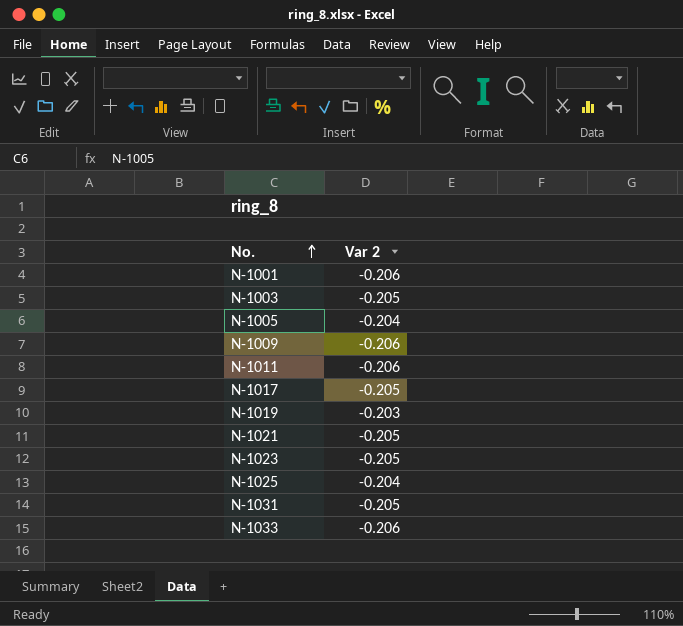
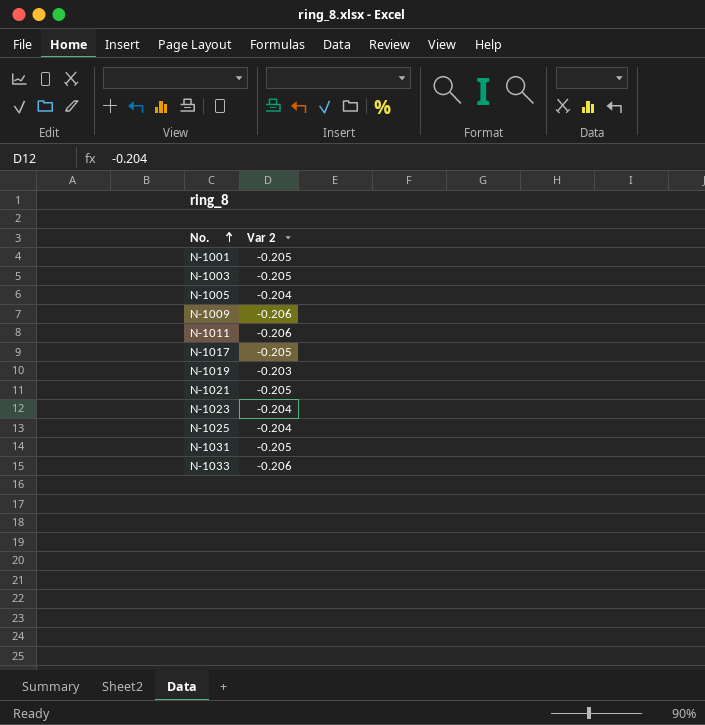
N-1001 | Var 2: -0.206 -> -0.205
N-1023 | Var 2: -0.205 -> -0.204

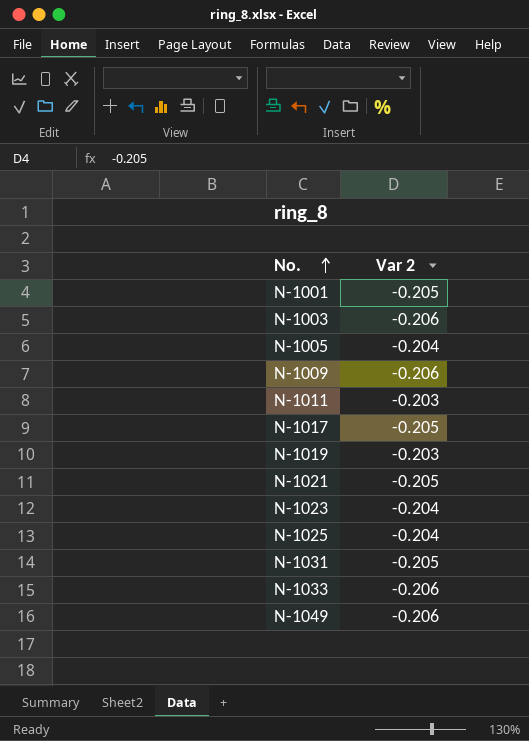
N-1003 | Var 2: -0.205 -> -0.206
N-1011 | Var 2: -0.206 -> -0.203
row N-1049: none -> -0.206

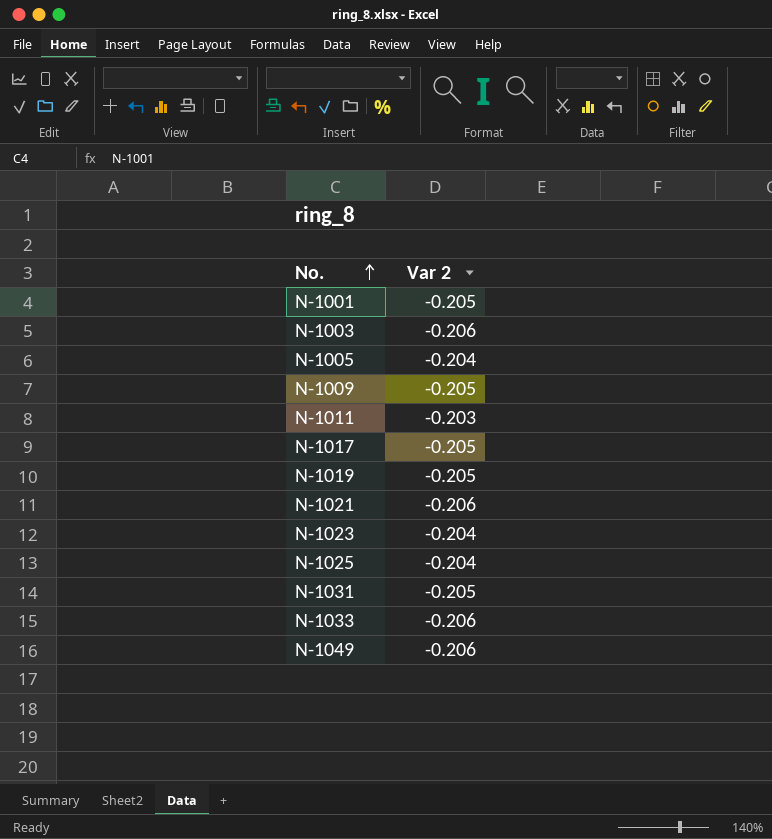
N-1009 | Var 2: -0.206 -> -0.205
N-1019 | Var 2: -0.203 -> -0.205
N-1021 | Var 2: -0.205 -> -0.206

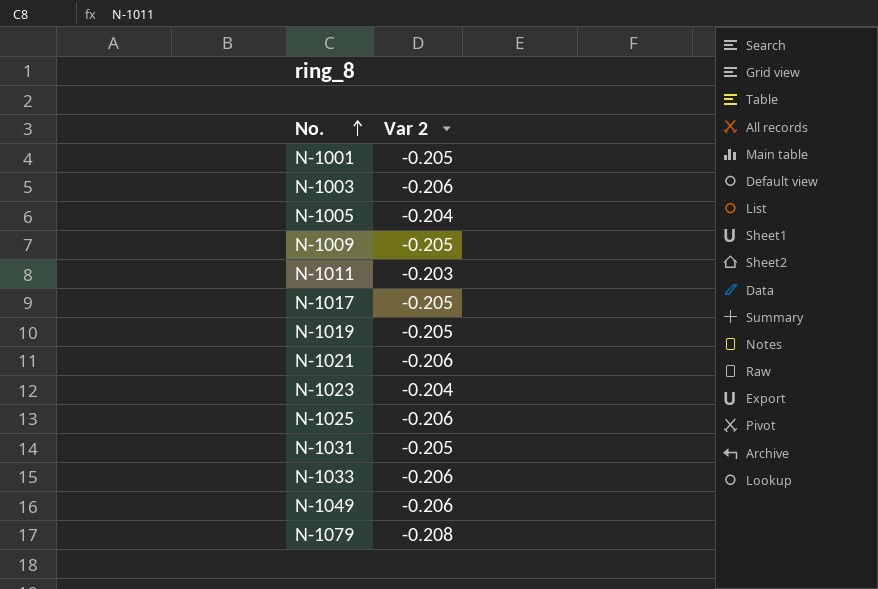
N-1025 | Var 2: -0.204 -> -0.206
row N-1079: none -> -0.208

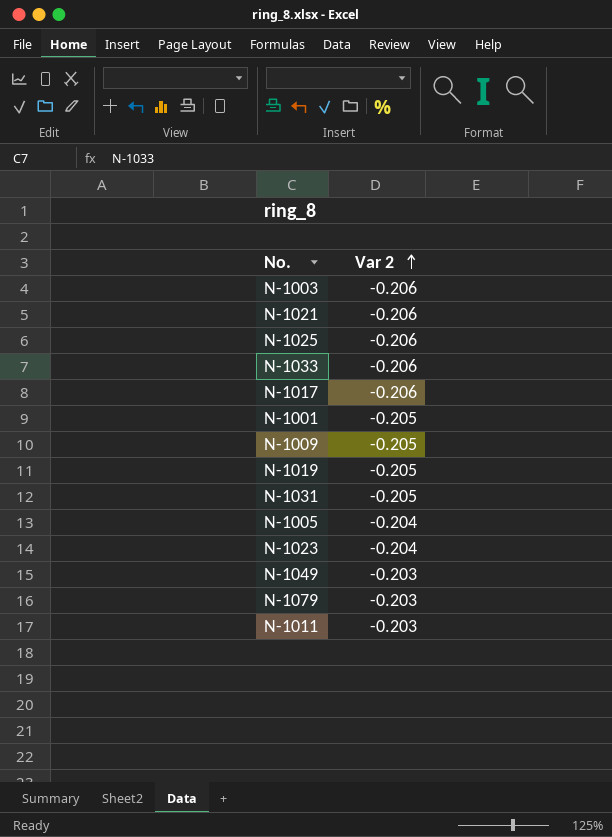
row order: No. ascending -> Var 2 ascending
N-1017 | Var 2: -0.205 -> -0.206
N-1049 | Var 2: -0.206 -> -0.203
N-1079 | Var 2: -0.208 -> -0.203

